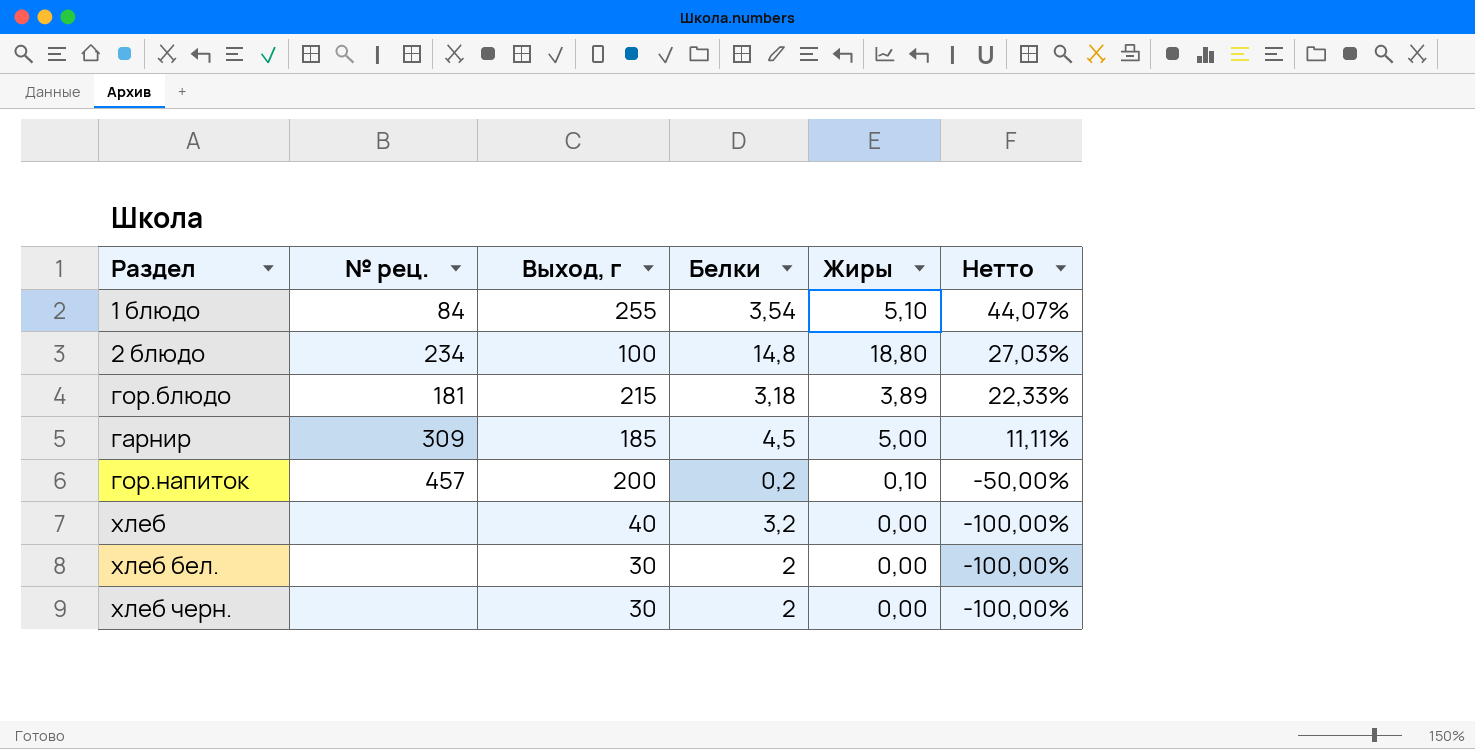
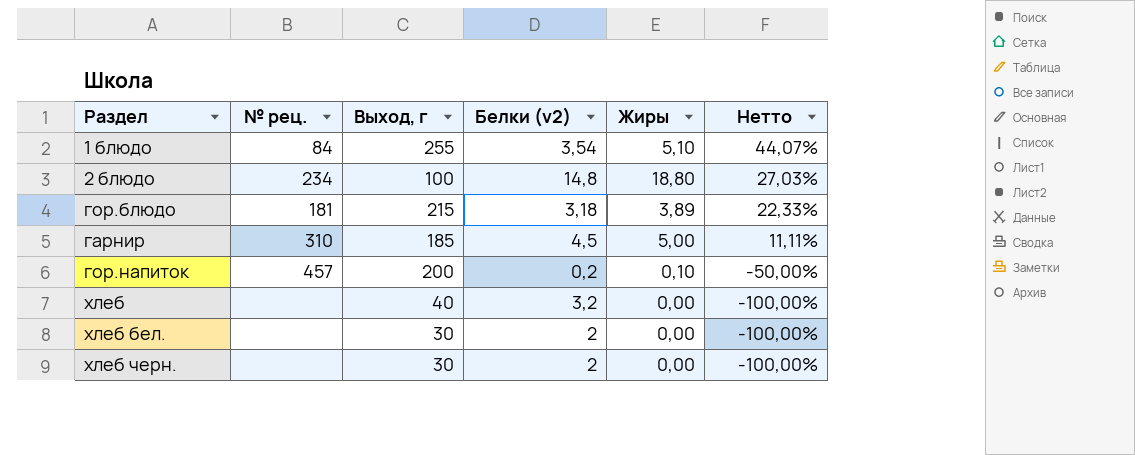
column name: Белки -> Белки (v2)
гарнир | № рец.: 309 -> 310

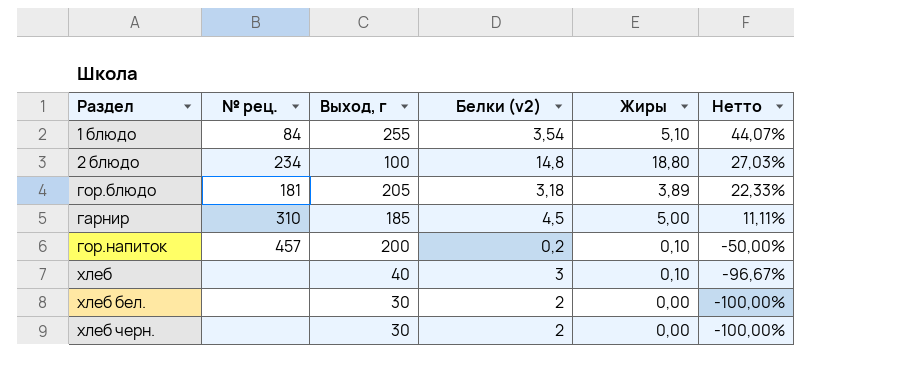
гор.блюдо | Выход, г: 215 -> 205
хлеб | Белки (v2): 3,2 -> 3
хлеб | Жиры: 0,00 -> 0,10
хлеб | Нетто: -100,00% -> -96,67%

